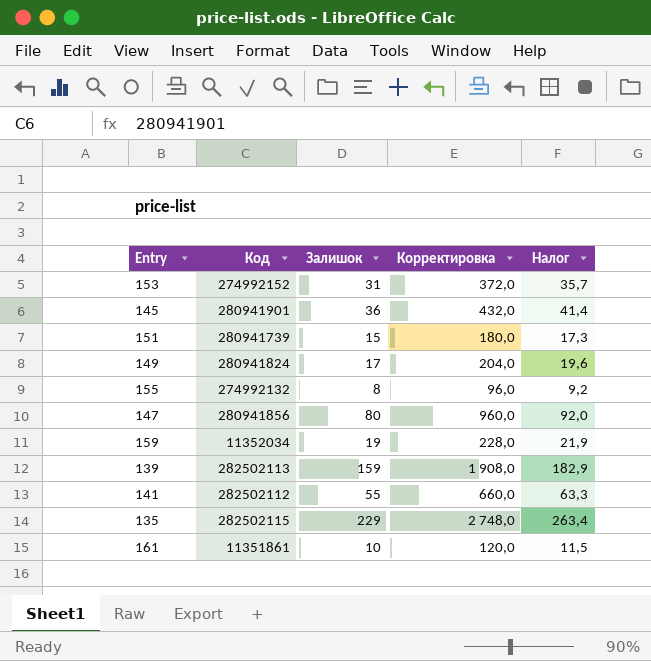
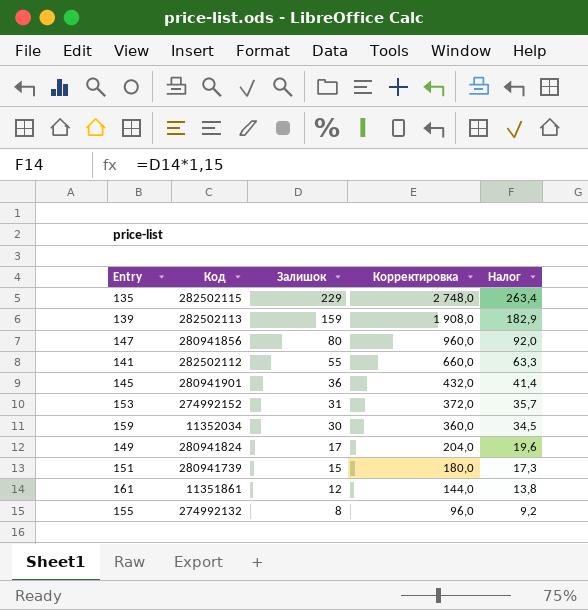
row order: none -> Залишок descending
159 | Залишок: 19 -> 30
159 | Корректировка: 228,0 -> 360,0
159 | Налог: 21,9 -> 34,5
161 | Залишок: 10 -> 12
161 | Корректировка: 120,0 -> 144,0
161 | Налог: 11,5 -> 13,8

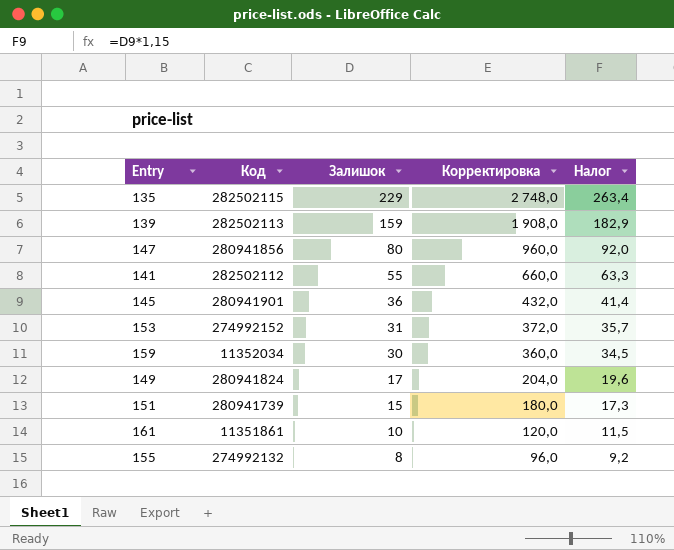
161 | Залишок: 12 -> 10
161 | Корректировка: 144,0 -> 120,0
161 | Налог: 13,8 -> 11,5

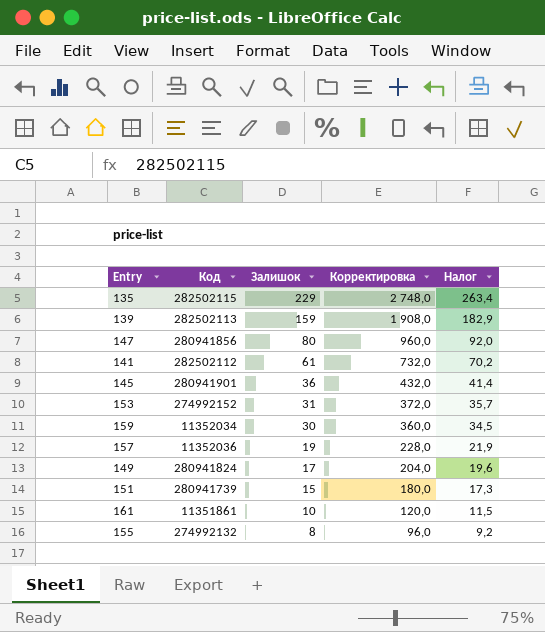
141 | Залишок: 55 -> 61
141 | Корректировка: 660,0 -> 732,0
141 | Налог: 63,3 -> 70,2
row 157: none -> 11352036 | 19 | 228,0 | 21,9

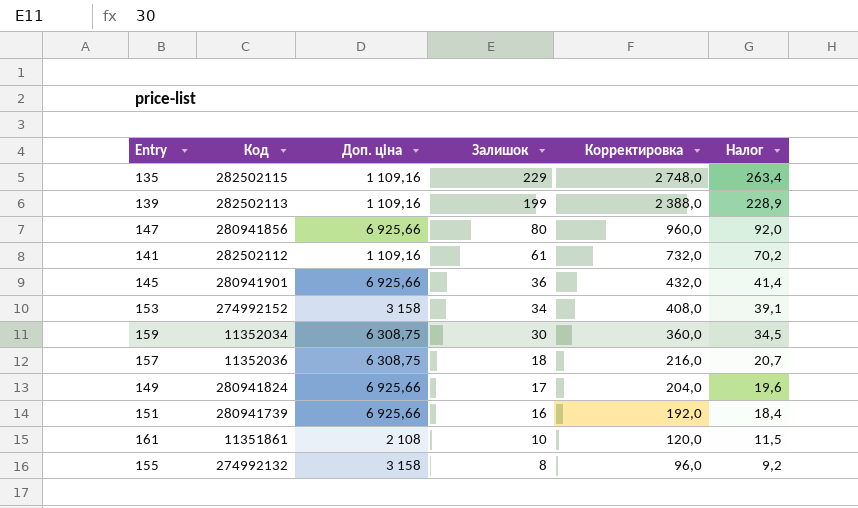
column Доп. ціна | position: none -> 3
139 | Залишок: 159 -> 199
139 | Корректировка: 1 908,0 -> 2 388,0
139 | Налог: 182,9 -> 228,9
153 | Залишок: 31 -> 34
153 | Корректировка: 372,0 -> 408,0
153 | Налог: 35,7 -> 39,1
157 | Залишок: 19 -> 18
157 | Корректировка: 228,0 -> 216,0
157 | Налог: 21,9 -> 20,7
151 | Залишок: 15 -> 16
151 | Корректировка: 180,0 -> 192,0
151 | Налог: 17,3 -> 18,4

